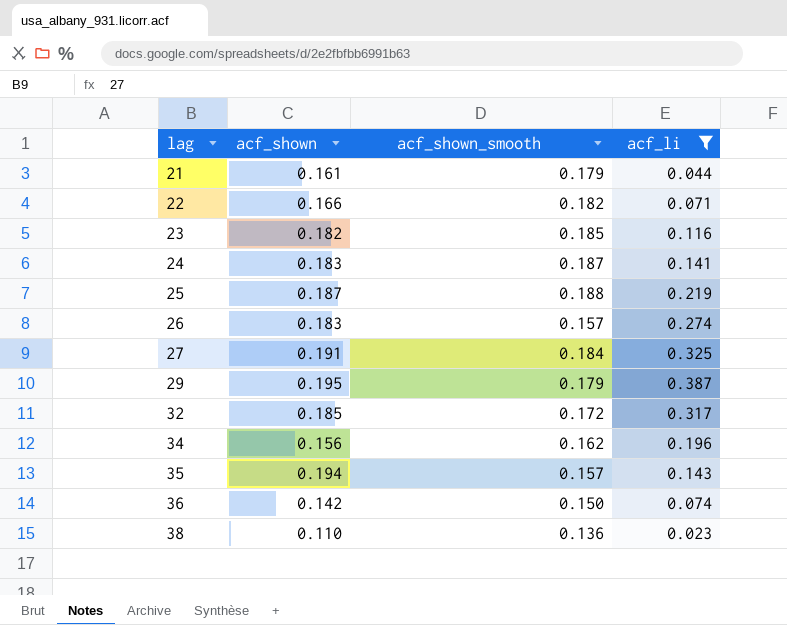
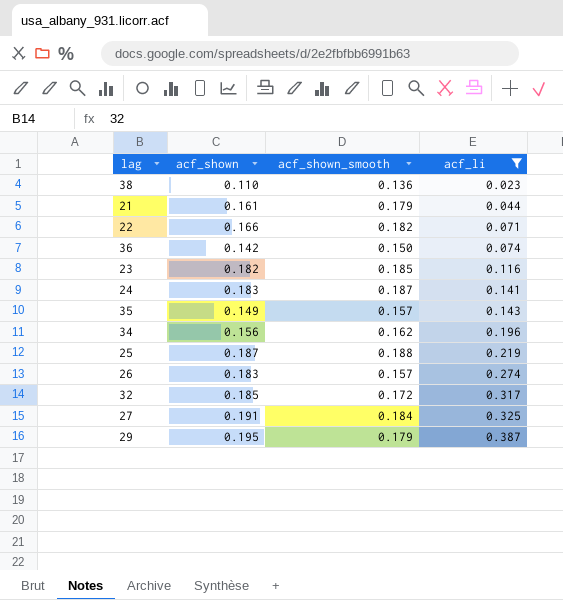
row order: lag ascending -> acf_li ascending
35 | acf_shown: 0.194 -> 0.149

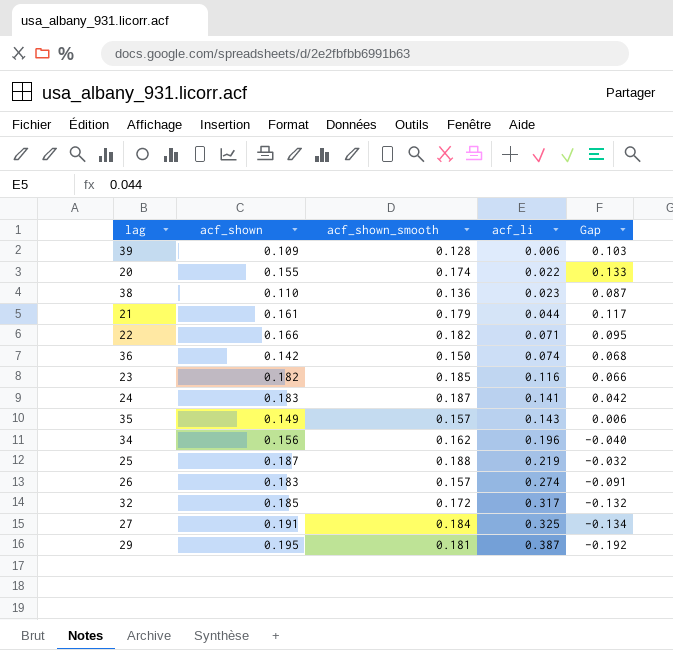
filter: acf_li >= 0.023 -> none
column Gap | formula: none -> [acf_shown] - [acf_li]
29 | acf_shown_smooth: 0.179 -> 0.181

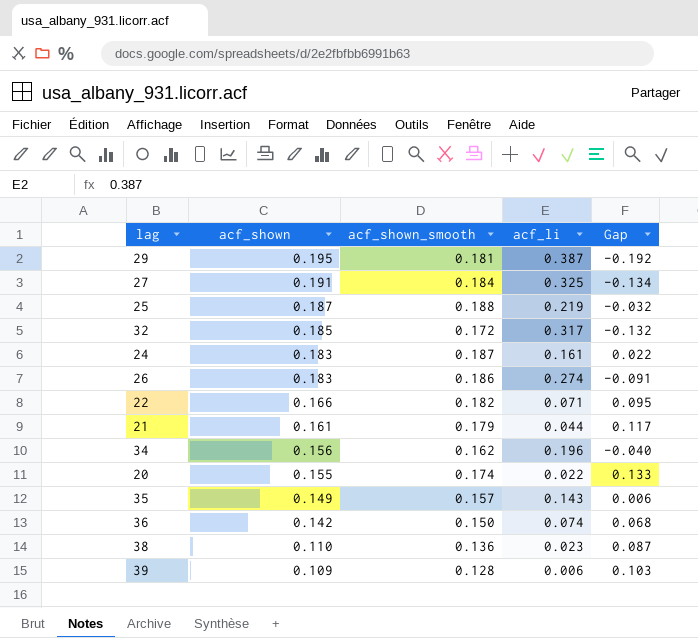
row order: acf_li ascending -> acf_shown descending
row 23: 0.182 | 0.185 | 0.116 | 0.066 -> none
24 | acf_li: 0.141 -> 0.161
24 | Gap: 0.042 -> 0.022
26 | acf_shown_smooth: 0.157 -> 0.186

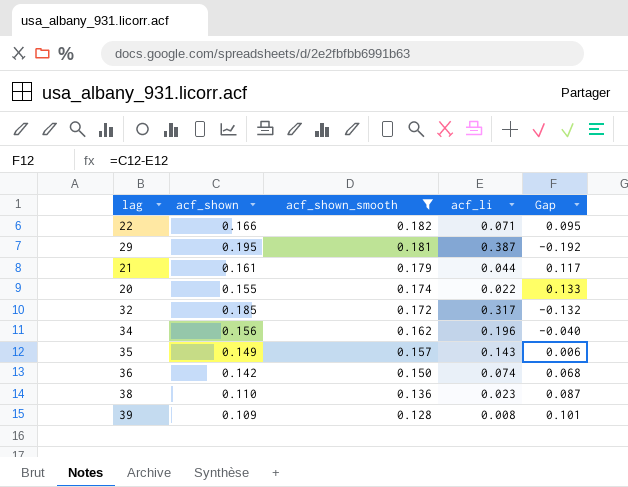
filter: none -> acf_shown_smooth <= 0.182
row order: acf_shown descending -> acf_shown_smooth descending
39 | acf_li: 0.006 -> 0.008
39 | Gap: 0.103 -> 0.101

